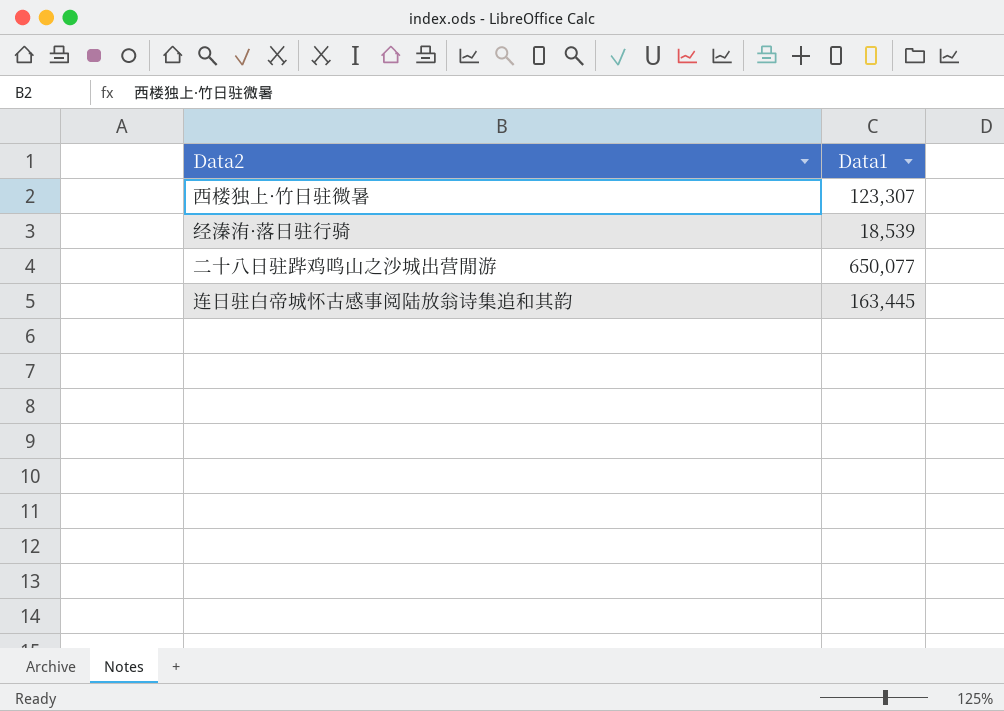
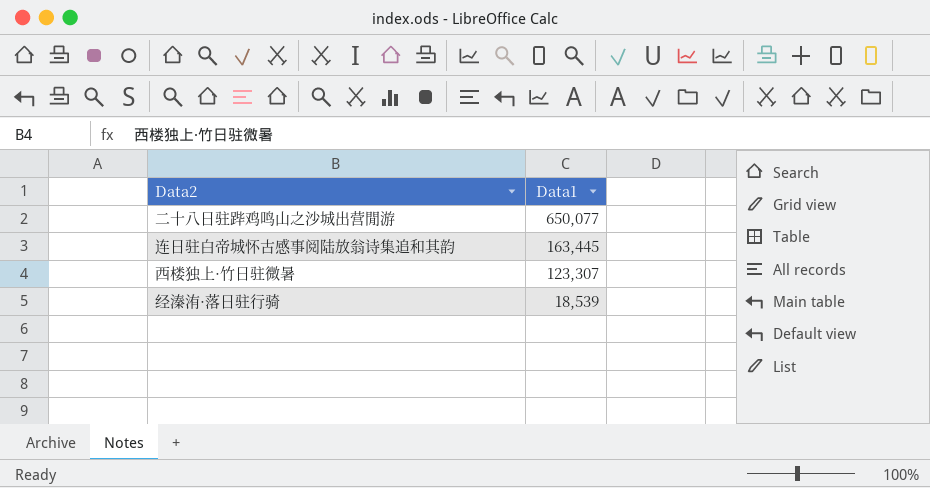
row order: none -> Data1 descending

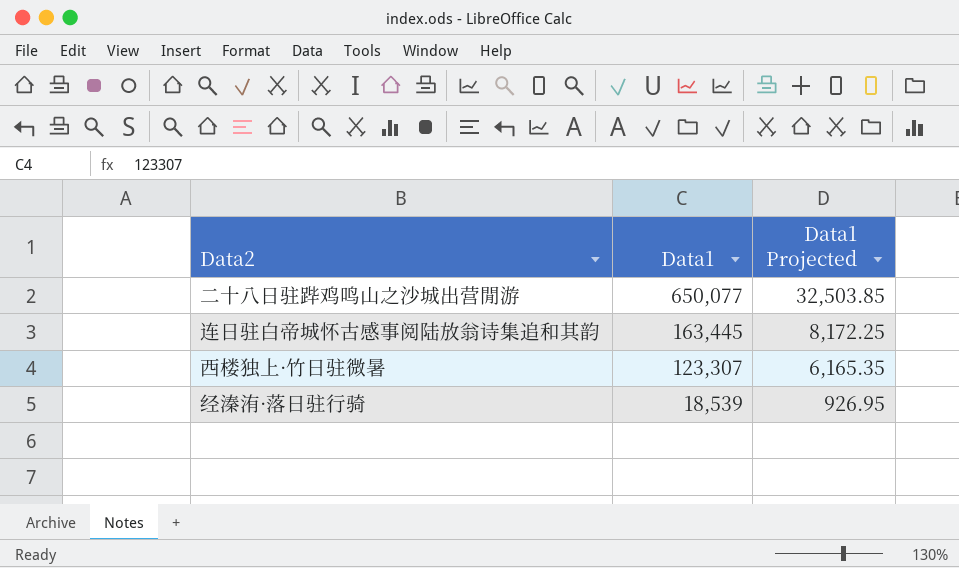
column Data1 Projected | formula: none -> [Data1] * 0.05

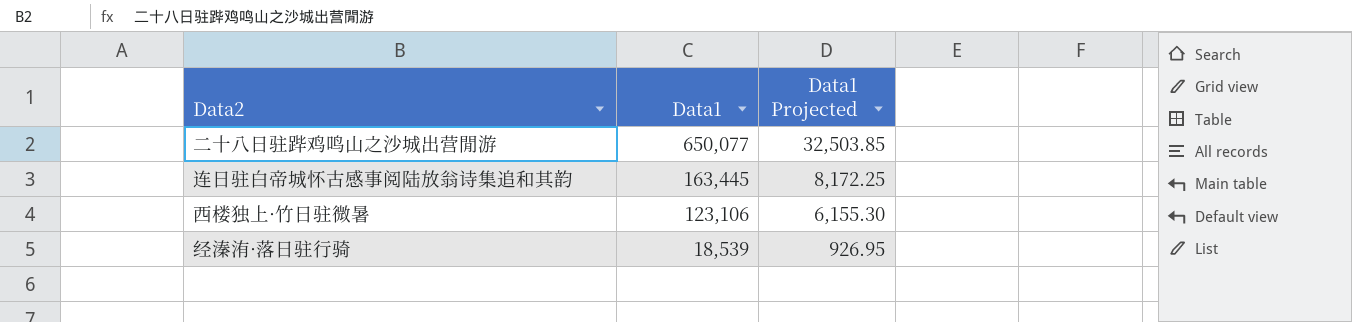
西楼独上·竹日驻微暑 | Data1: 123,307 -> 123,106
西楼独上·竹日驻微暑 | Data1 Projected: 6,165.35 -> 6,155.30

